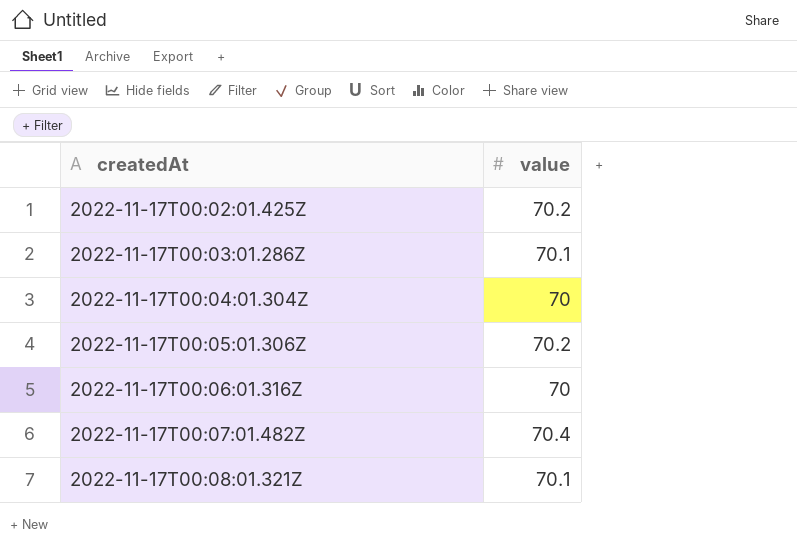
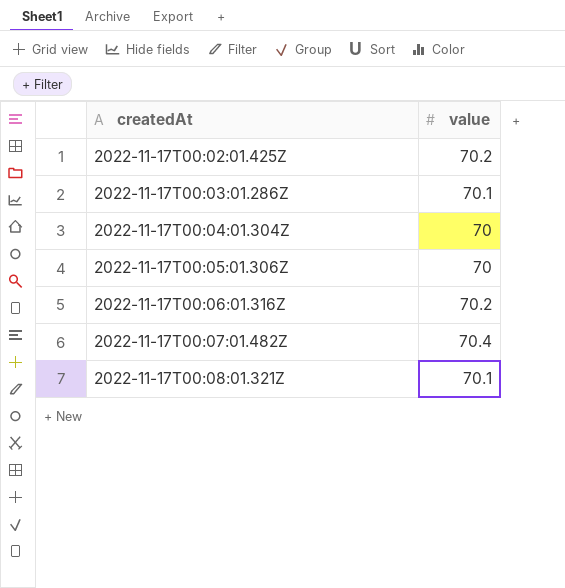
2022-11-17T00:05:01.306Z | value: 70.2 -> 70
2022-11-17T00:06:01.316Z | value: 70 -> 70.2

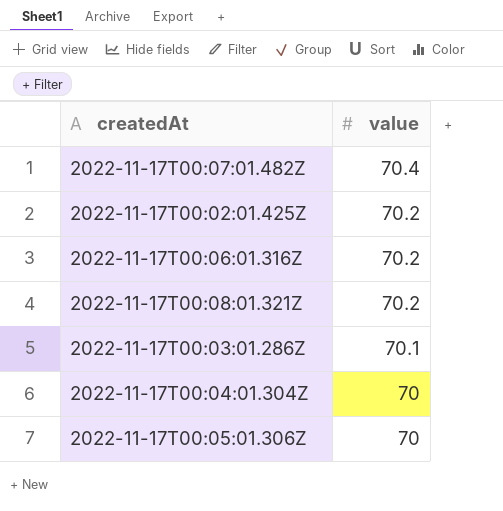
row order: createdAt ascending -> value descending
2022-11-17T00:08:01.321Z | value: 70.1 -> 70.2

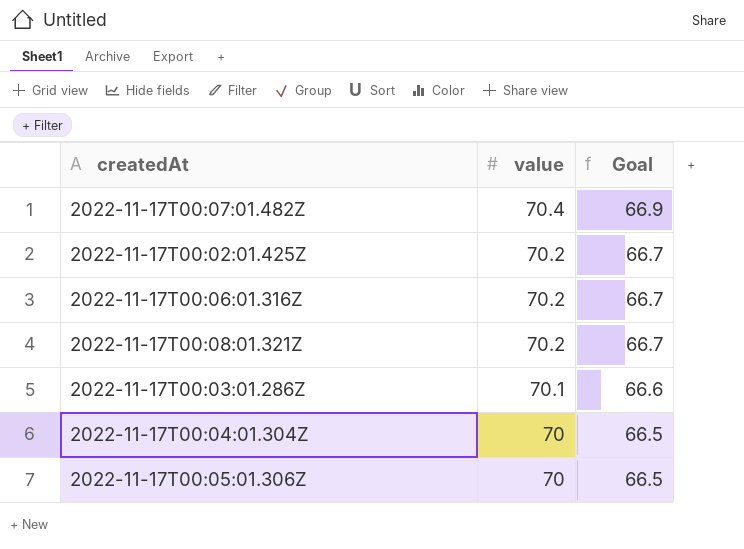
column Goal | formula: none -> [value] * 0.95

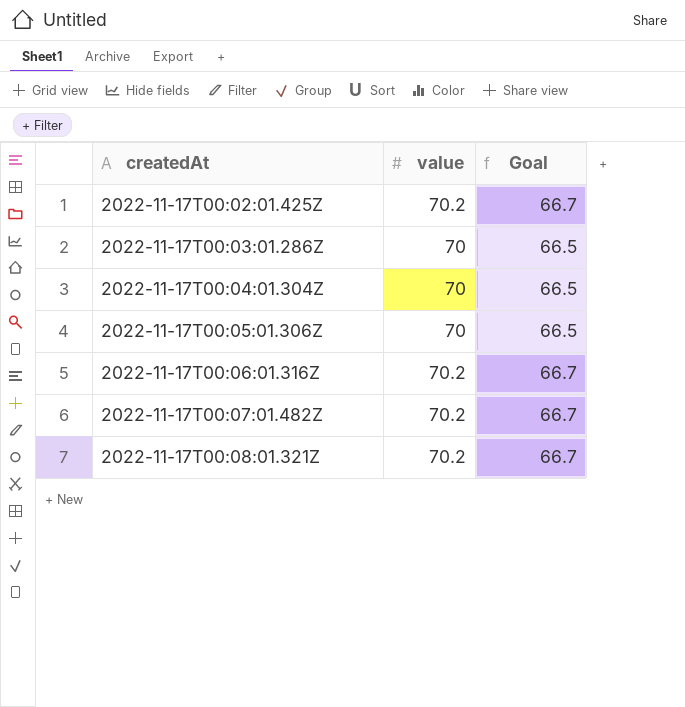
row order: value descending -> createdAt ascending
2022-11-17T00:03:01.286Z | value: 70.1 -> 70
2022-11-17T00:03:01.286Z | Goal: 66.6 -> 66.5
2022-11-17T00:07:01.482Z | value: 70.4 -> 70.2
2022-11-17T00:07:01.482Z | Goal: 66.9 -> 66.7

